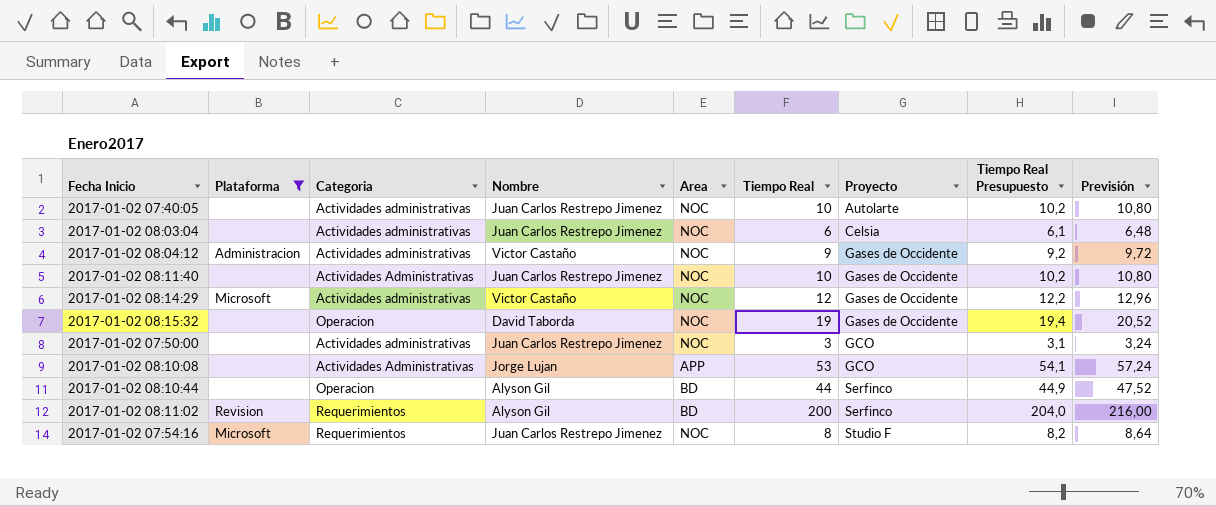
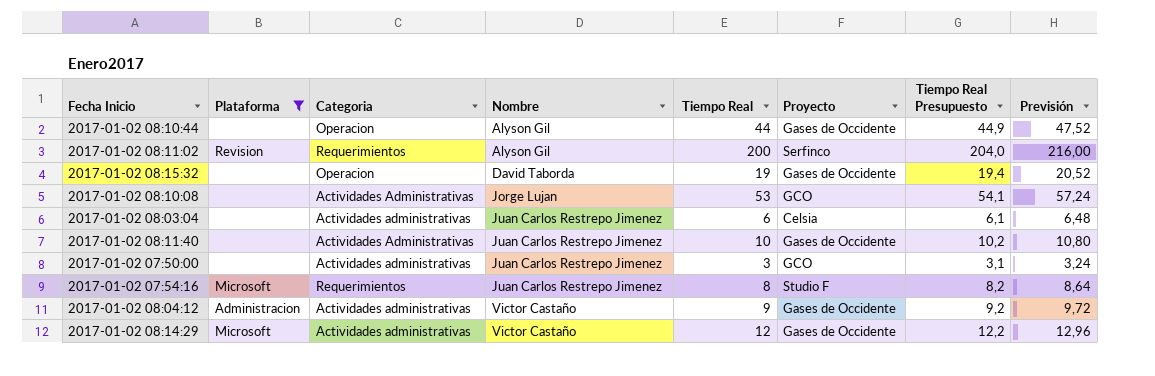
row order: Proyecto ascending -> Nombre ascending
column Area | position: 5 -> none
row 2017-01-02 07:40:05: none | Actividades administrativas | Juan Carlos Restrepo Jimenez | NOC | 10 | Autolarte | 10,2 | 10,80 -> none
2017-01-02 08:10:44 | Proyecto: Serfinco -> Gases de Occidente

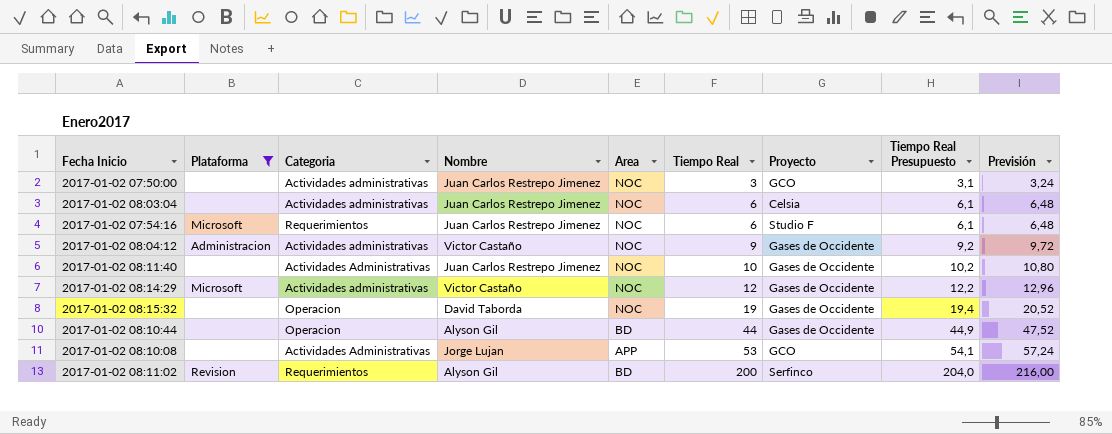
row order: Nombre ascending -> Tiempo Real ascending
column Area | position: none -> 5
2017-01-02 07:54:16 | Tiempo Real: 8 -> 6
2017-01-02 07:54:16 | Tiempo Real Presupuesto: 8,2 -> 6,1
2017-01-02 07:54:16 | Previsión: 8,64 -> 6,48

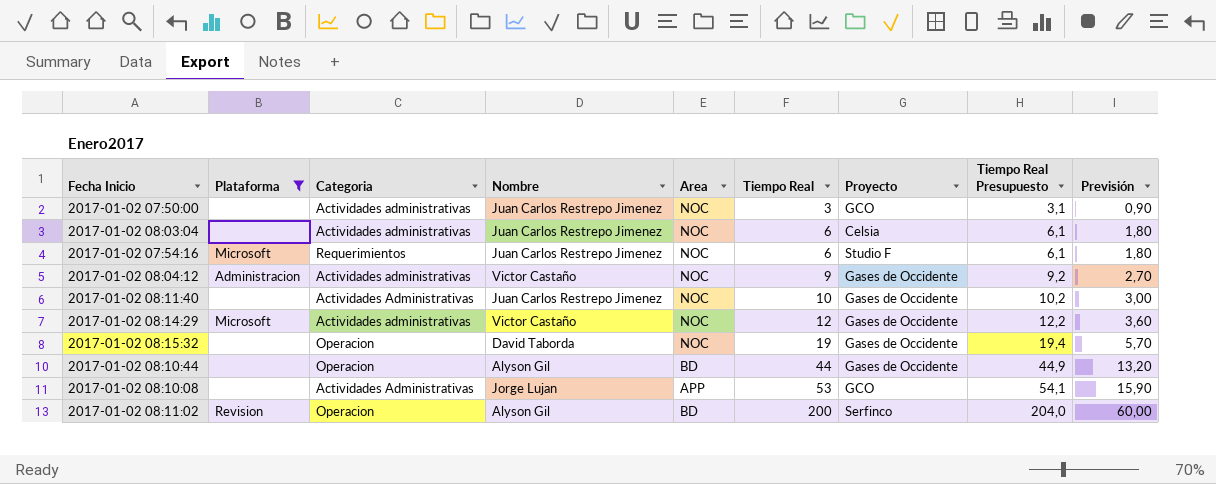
column Previsión | formula: [Tiempo Real] * 1,08 -> [Tiempo Real] * 0,3
2017-01-02 08:11:02 | Categoria: Requerimientos -> Operacion

